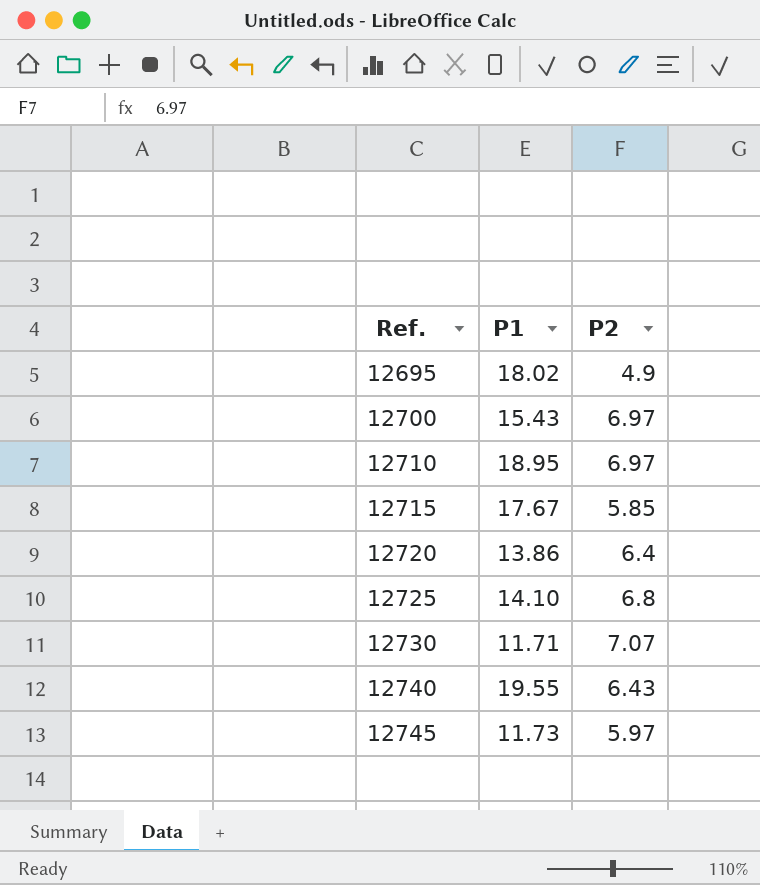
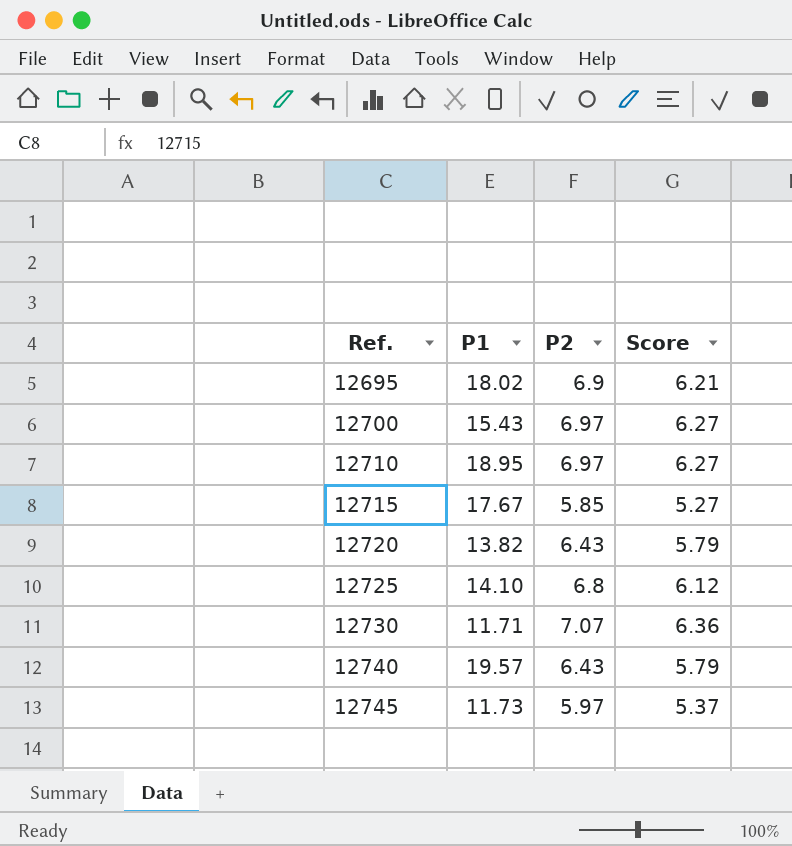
column Score | formula: none -> [P2] * 0.9
12695 | P2: 4.9 -> 6.9
12720 | P1: 13.86 -> 13.82
12720 | P2: 6.4 -> 6.43
12740 | P1: 19.55 -> 19.57

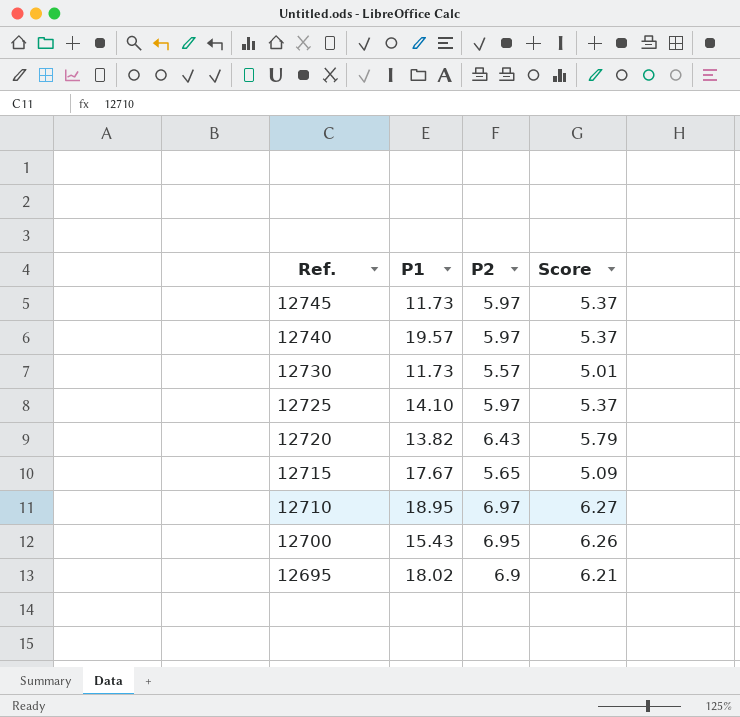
row order: Ref. ascending -> Ref. descending
12740 | P2: 6.43 -> 5.97
12740 | Score: 5.79 -> 5.37
12730 | P1: 11.71 -> 11.73
12730 | P2: 7.07 -> 5.57
12730 | Score: 6.36 -> 5.01
12725 | P2: 6.8 -> 5.97
12725 | Score: 6.12 -> 5.37
12715 | P2: 5.85 -> 5.65
12715 | Score: 5.27 -> 5.09
12700 | P2: 6.97 -> 6.95
12700 | Score: 6.27 -> 6.26

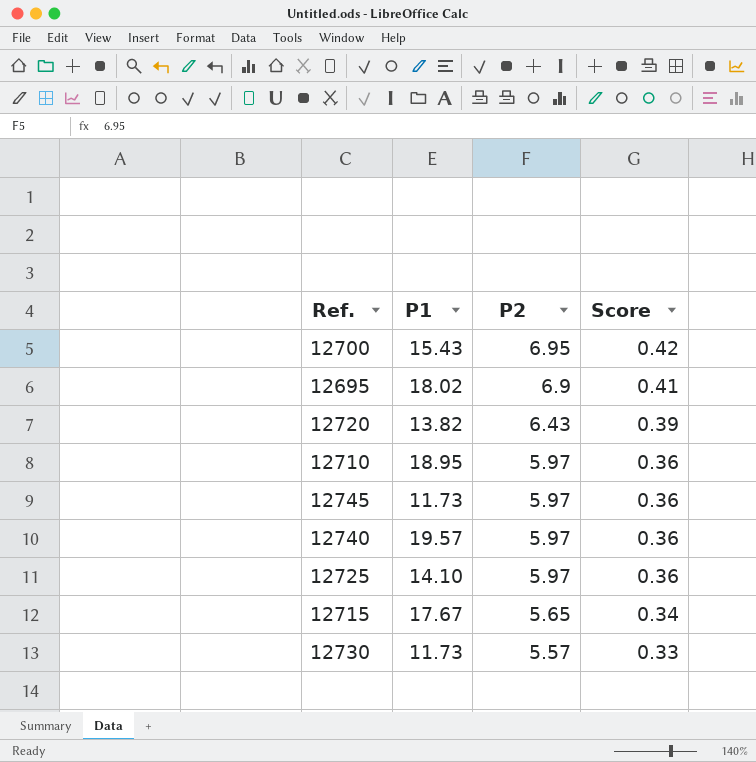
row order: Ref. descending -> P2 descending
column Score | formula: [P2] * 0.9 -> [P2] * 0.06
12710 | P2: 6.97 -> 5.97

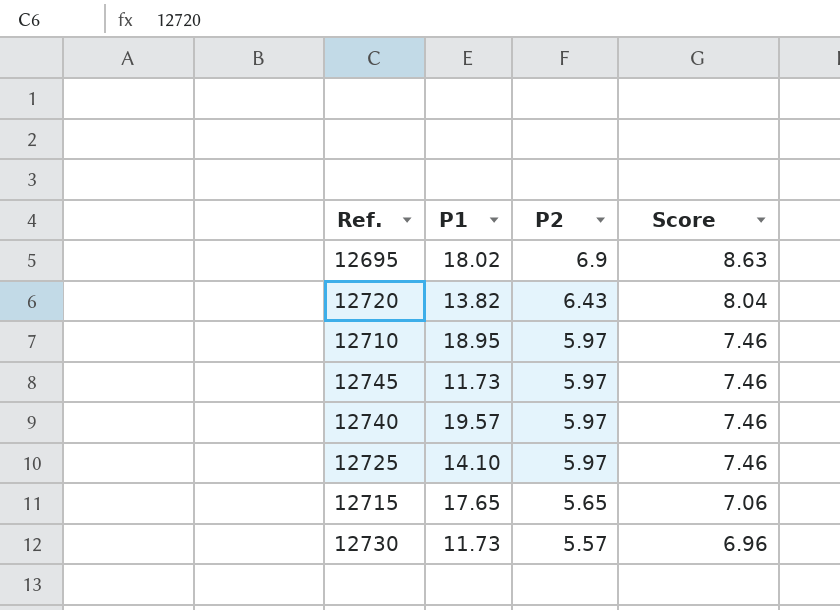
column Score | formula: [P2] * 0.06 -> [P2] * 1.25
row 12700: 15.43 | 6.95 | 0.42 -> none
12715 | P1: 17.67 -> 17.65

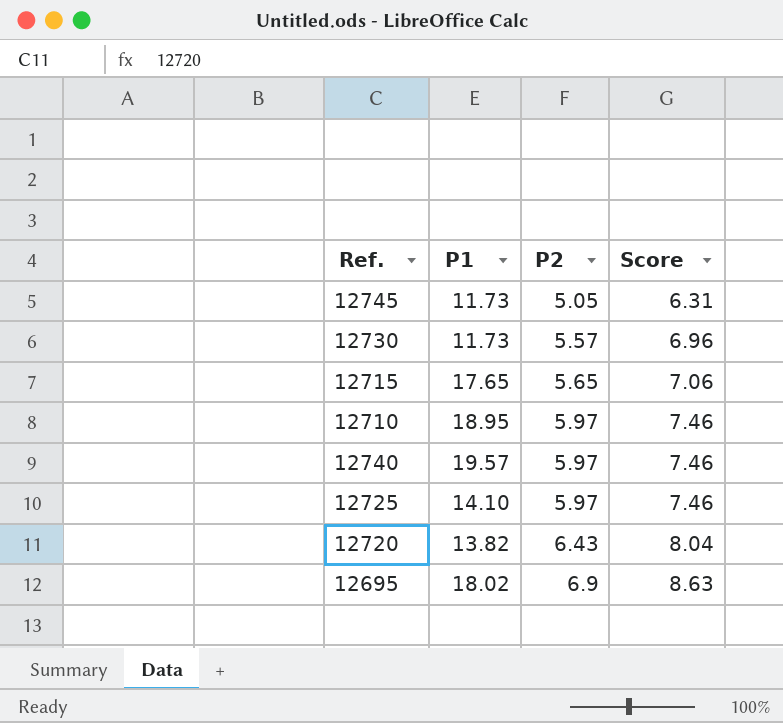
row order: P2 descending -> P2 ascending
12745 | P2: 5.97 -> 5.05
12745 | Score: 7.46 -> 6.31

